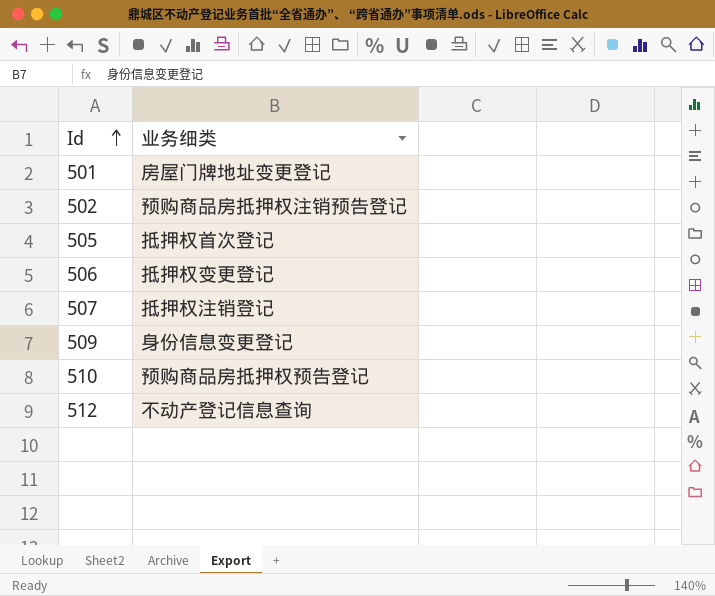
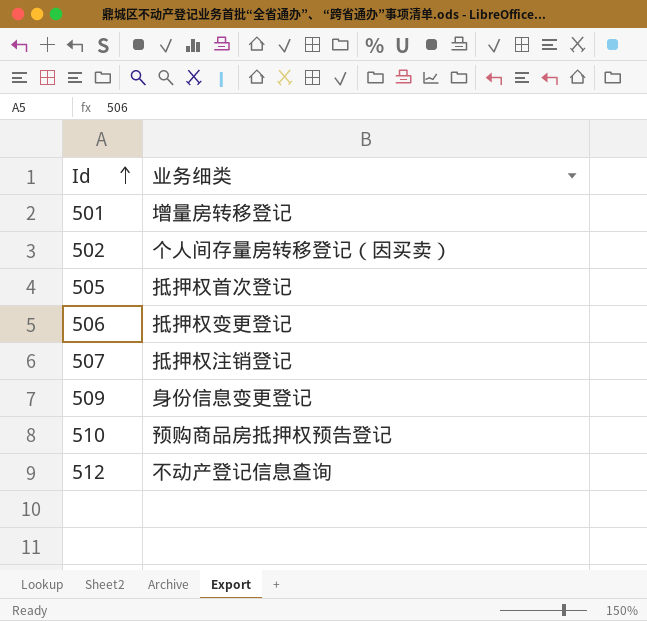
501 | 业务细类: 房屋门牌地址变更登记 -> 增量房转移登记
502 | 业务细类: 预购商品房抵押权注销预告登记 -> 个人间存量房转移登记（因买卖）

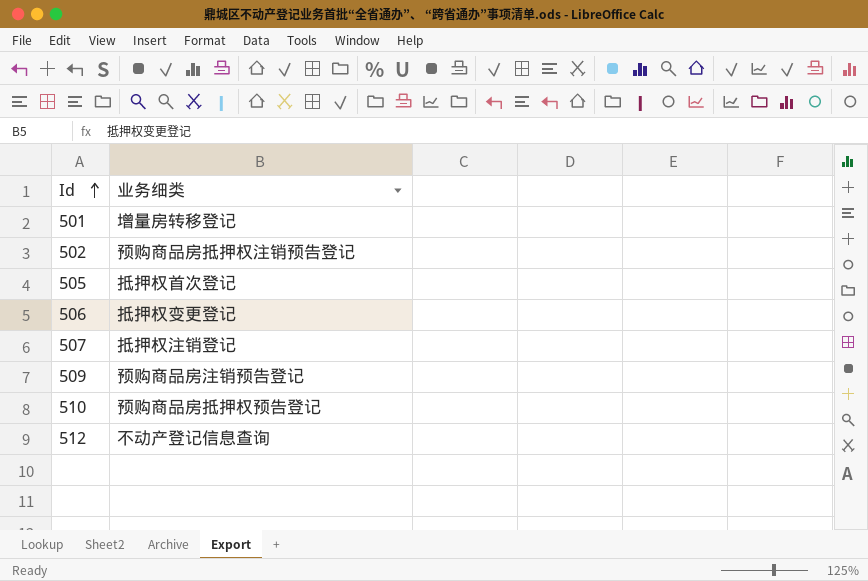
502 | 业务细类: 个人间存量房转移登记（因买卖） -> 预购商品房抵押权注销预告登记
509 | 业务细类: 身份信息变更登记 -> 预购商品房注销预告登记

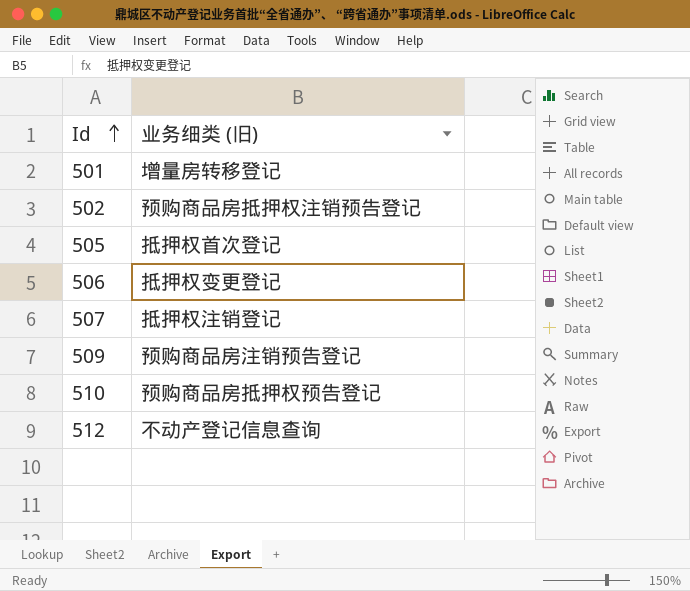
column name: 业务细类 -> 业务细类 (旧)

